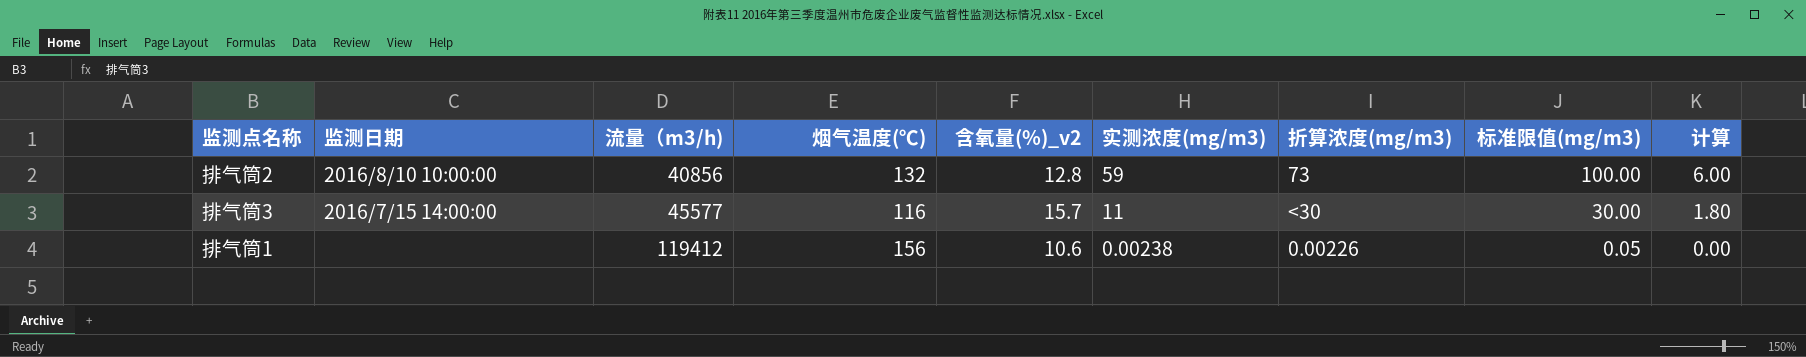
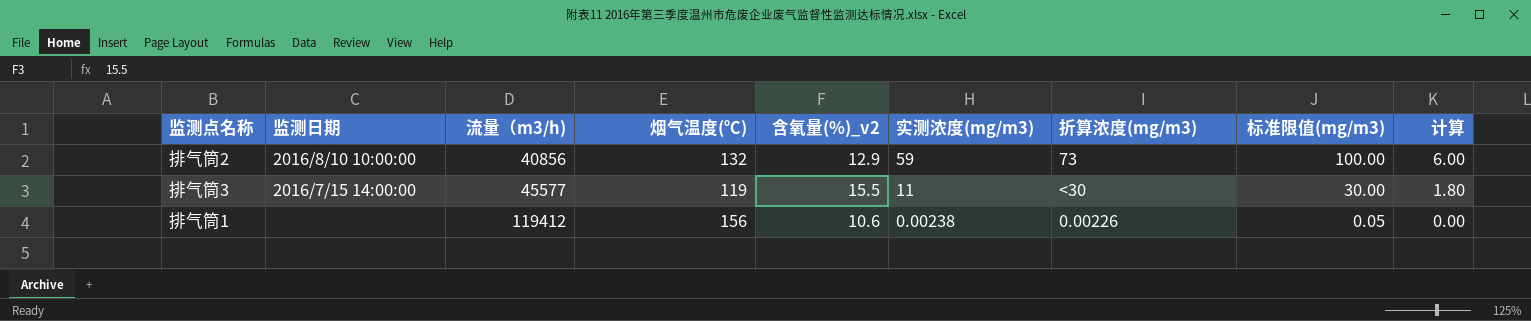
排气筒2 | 含氧量(%)_v2: 12.8 -> 12.9
排气筒3 | 烟气温度(℃): 116 -> 119
排气筒3 | 含氧量(%)_v2: 15.7 -> 15.5

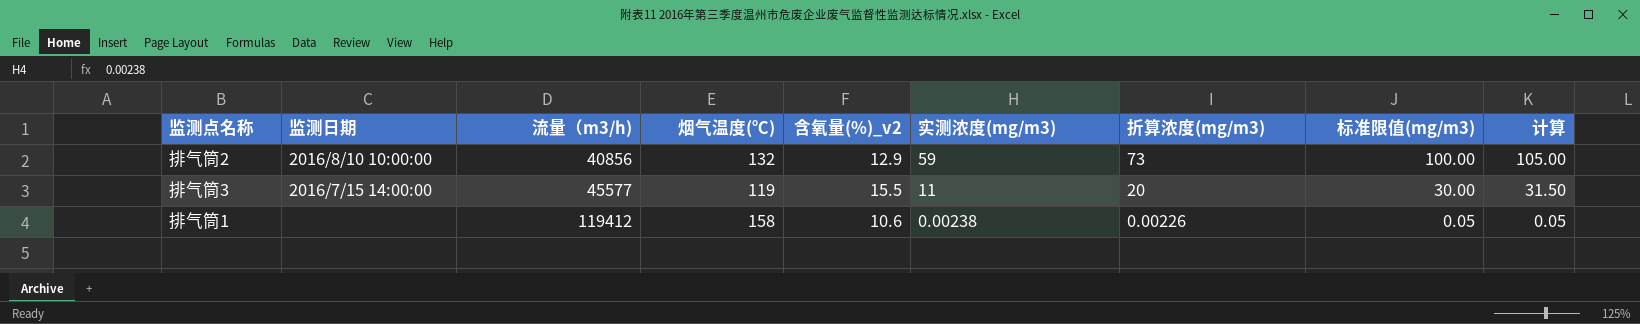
column 计算 | formula: [标准限值(mg/m3)] * 0.06 -> [标准限值(mg/m3)] * 1.05
排气筒3 | 折算浓度(mg/m3): <30 -> 20
排气筒1 | 烟气温度(℃): 156 -> 158

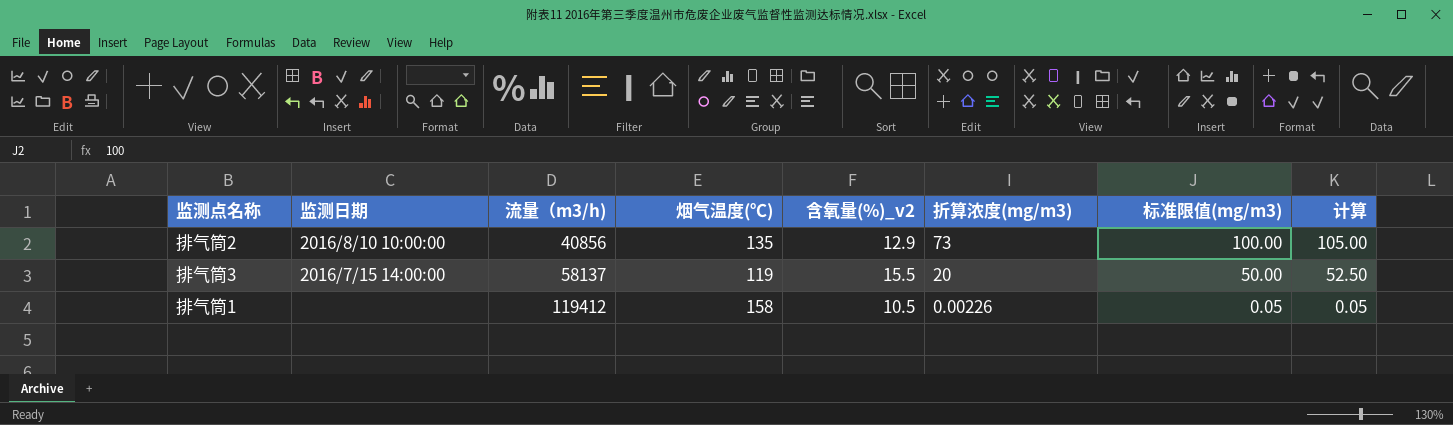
column 实测浓度(mg/m3) | position: 6 -> none
排气筒2 | 烟气温度(℃): 132 -> 135
排气筒3 | 流量（m3/h): 45577 -> 58137
排气筒3 | 标准限值(mg/m3): 30.00 -> 50.00
排气筒3 | 计算: 31.50 -> 52.50
排气筒1 | 含氧量(%)_v2: 10.6 -> 10.5

